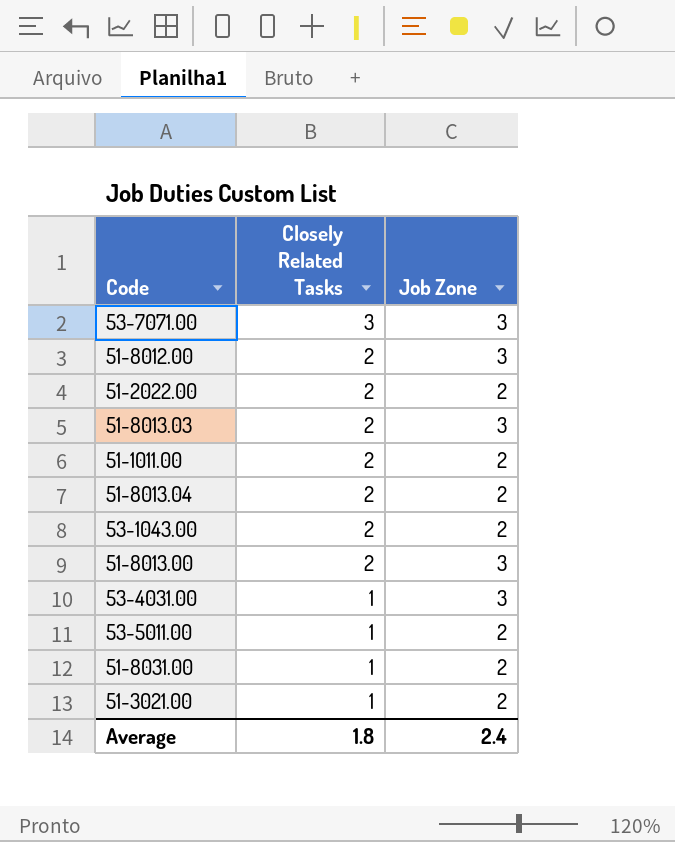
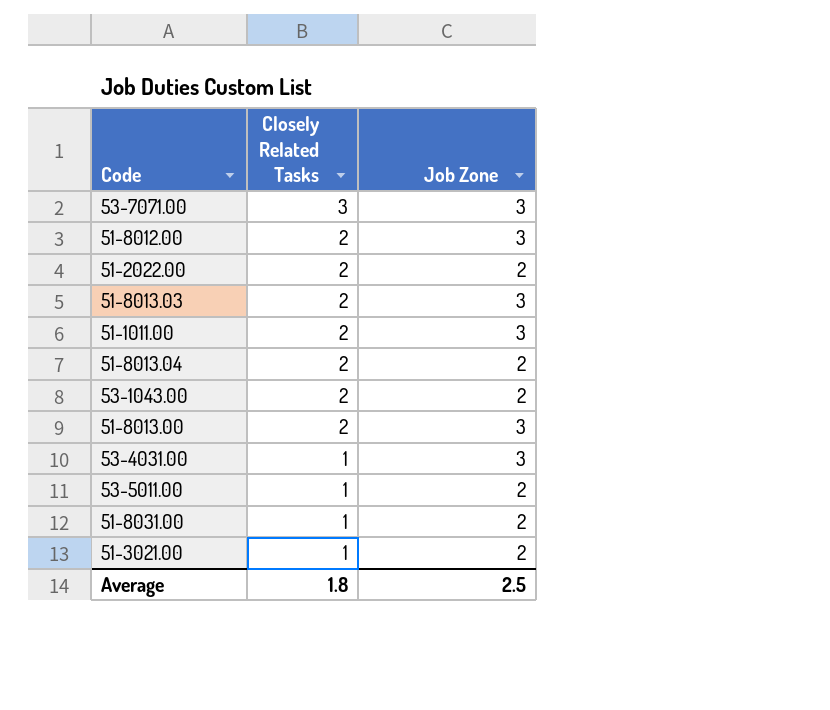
51-1011.00 | Job Zone: 2 -> 3
Average | Job Zone: 2.4 -> 2.5

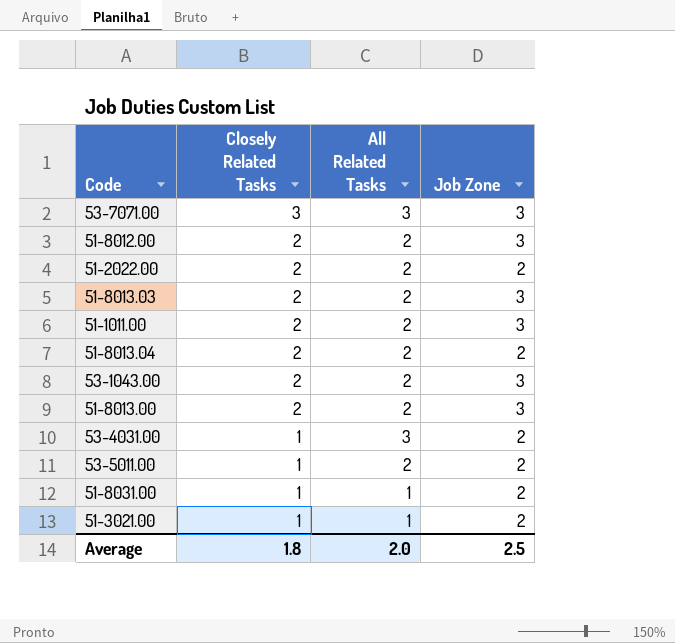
column All Related Tasks | position: none -> 3
53-1043.00 | Job Zone: 2 -> 3
53-4031.00 | Job Zone: 3 -> 2

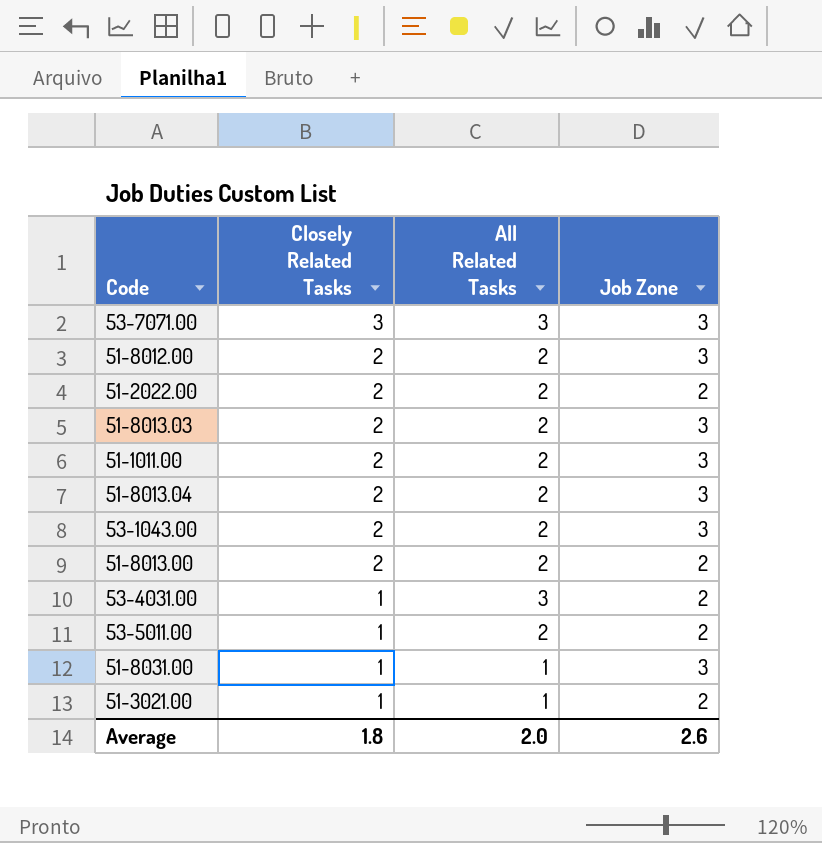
51-8013.04 | Job Zone: 2 -> 3
51-8013.00 | Job Zone: 3 -> 2
51-8031.00 | Job Zone: 2 -> 3
Average | Job Zone: 2.5 -> 2.6

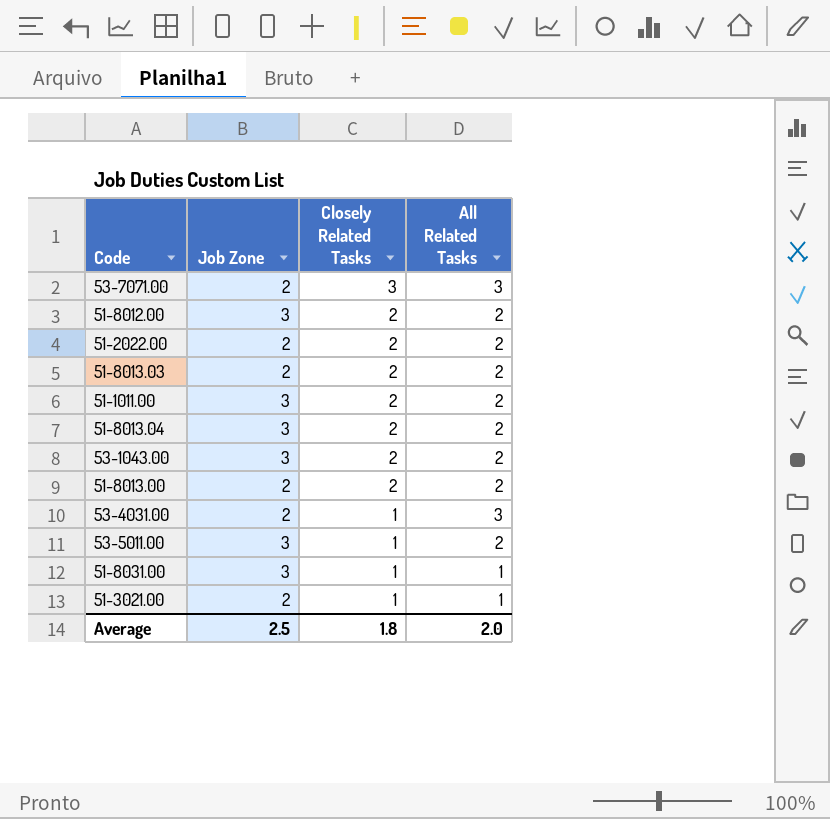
column Job Zone | position: 4 -> 2
53-7071.00 | Job Zone: 3 -> 2
51-8013.03 | Job Zone: 3 -> 2
53-5011.00 | Job Zone: 2 -> 3
Average | Job Zone: 2.6 -> 2.5

